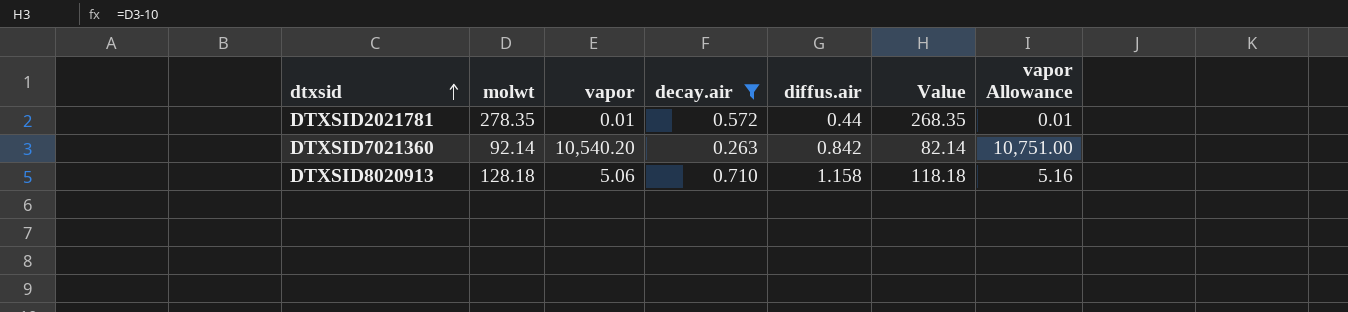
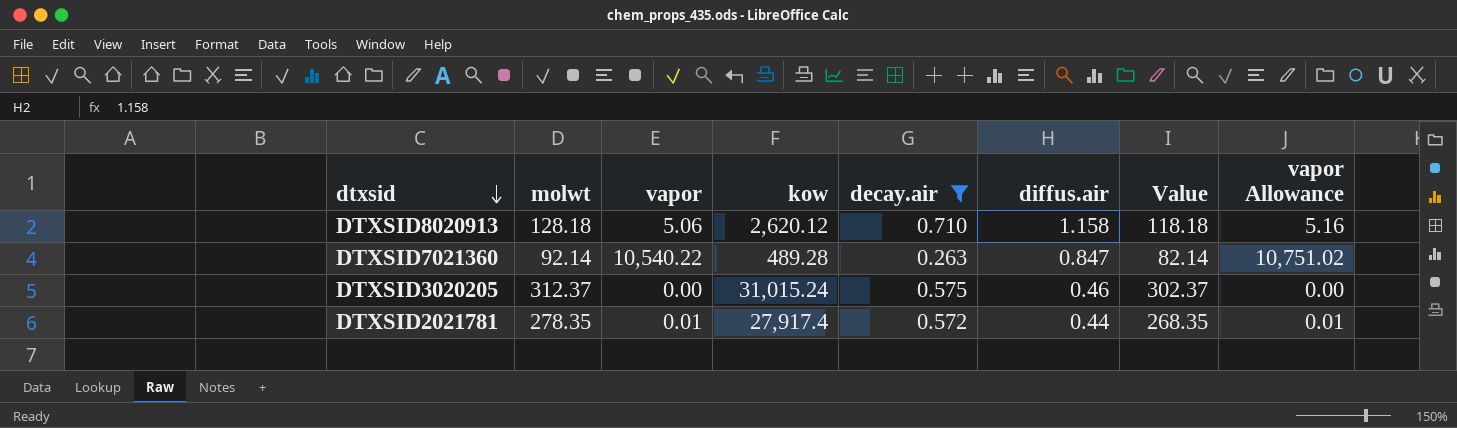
row order: dtxsid ascending -> dtxsid descending
column kow | position: none -> 4
DTXSID7021360 | vapor: 10,540.20 -> 10,540.22
DTXSID7021360 | diffus.air: 0.842 -> 0.847
DTXSID7021360 | vapor Allowance: 10,751.00 -> 10,751.02
row DTXSID3020205: none -> 312.37 | 0.00 | 31,015.24 | 0.575 | 0.46 | 302.37 | 0.00

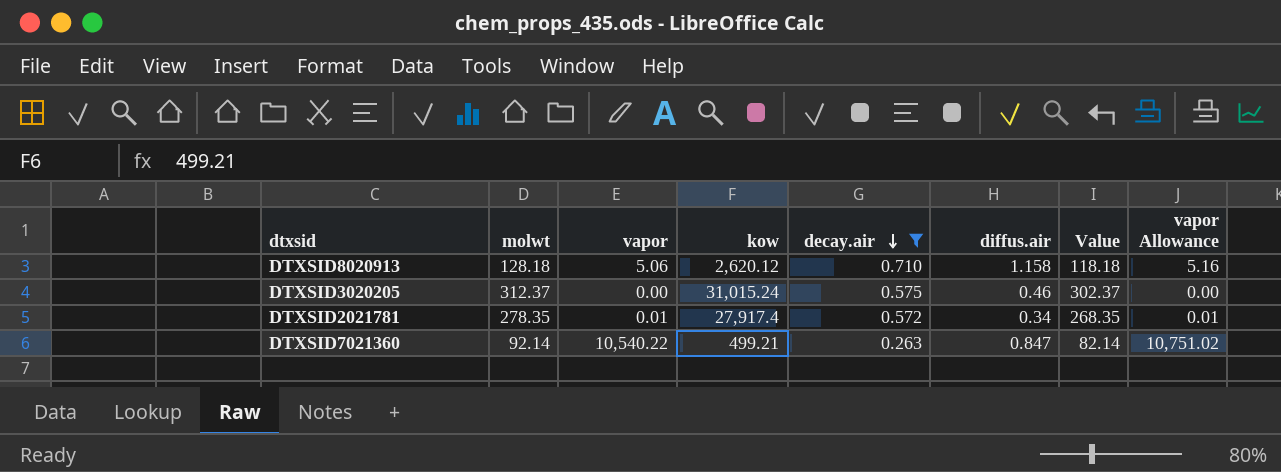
row order: dtxsid descending -> decay.air descending
DTXSID2021781 | diffus.air: 0.44 -> 0.34
DTXSID7021360 | kow: 489.28 -> 499.21

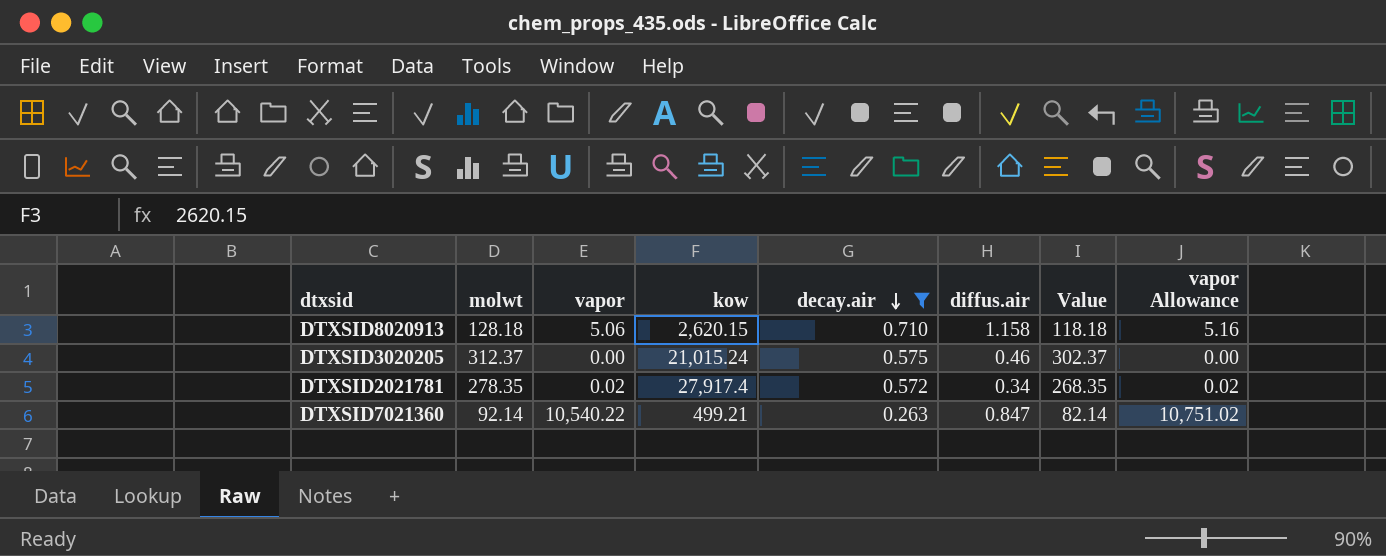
DTXSID8020913 | kow: 2,620.12 -> 2,620.15
DTXSID3020205 | kow: 31,015.24 -> 21,015.24
DTXSID2021781 | vapor: 0.01 -> 0.02
DTXSID2021781 | vapor Allowance: 0.01 -> 0.02

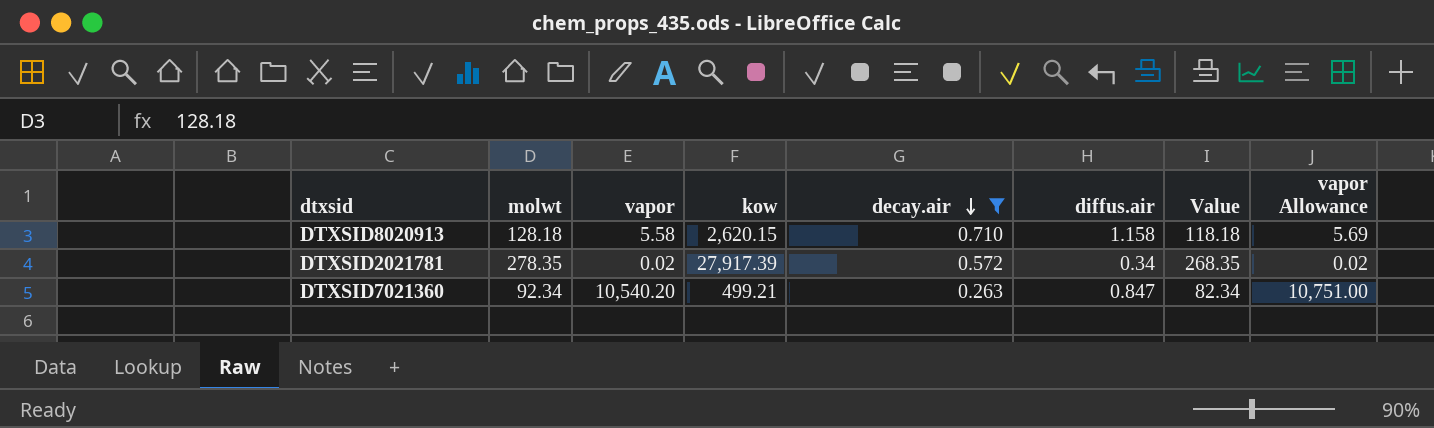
row DTXSID3020205: 312.37 | 0.00 | 21,015.24 | 0.575 | 0.46 | 302.37 | 0.00 -> none
DTXSID8020913 | vapor: 5.06 -> 5.58
DTXSID8020913 | vapor Allowance: 5.16 -> 5.69
DTXSID2021781 | kow: 27,917.4 -> 27,917.39
DTXSID7021360 | molwt: 92.14 -> 92.34
DTXSID7021360 | vapor: 10,540.22 -> 10,540.20
DTXSID7021360 | Value: 82.14 -> 82.34
DTXSID7021360 | vapor Allowance: 10,751.02 -> 10,751.00

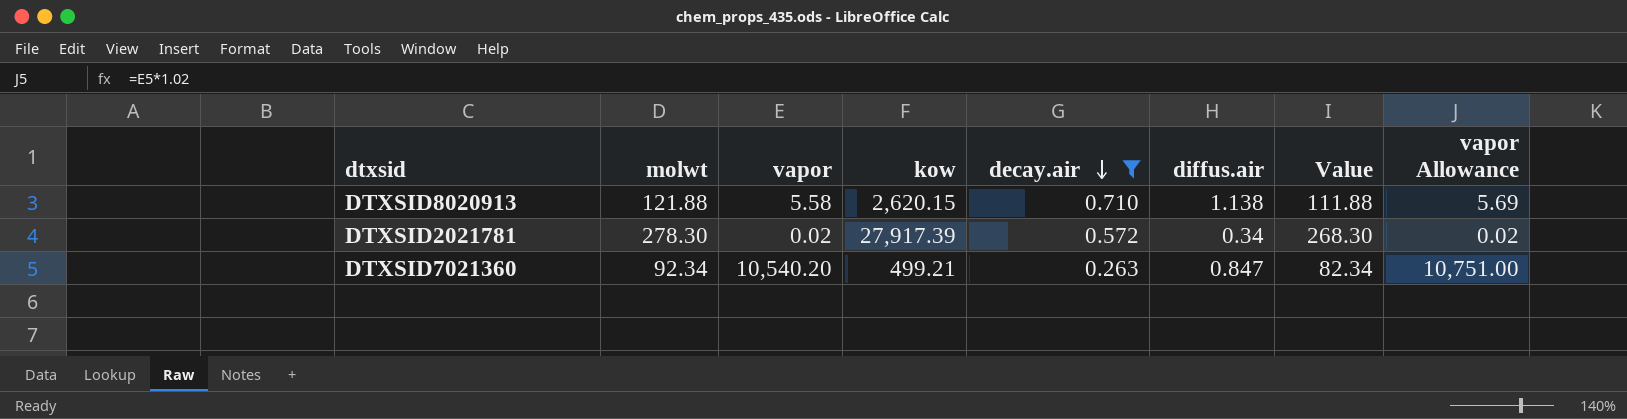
DTXSID8020913 | molwt: 128.18 -> 121.88
DTXSID8020913 | diffus.air: 1.158 -> 1.138
DTXSID8020913 | Value: 118.18 -> 111.88
DTXSID2021781 | molwt: 278.35 -> 278.30
DTXSID2021781 | Value: 268.35 -> 268.30

